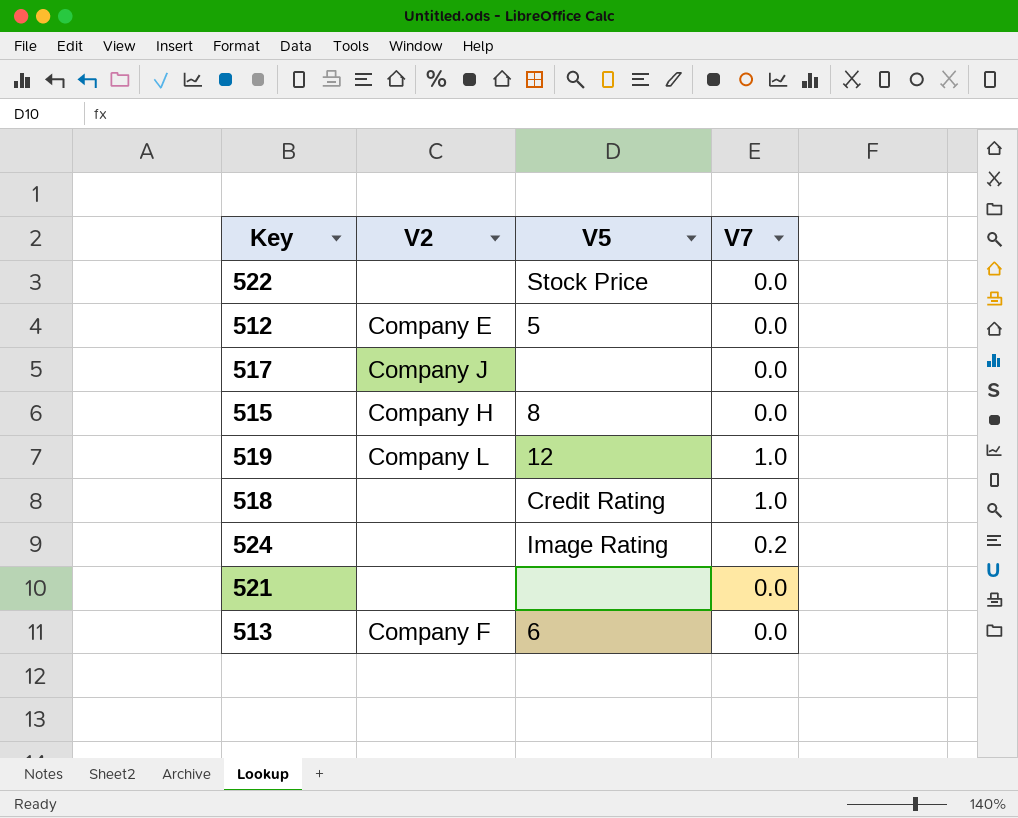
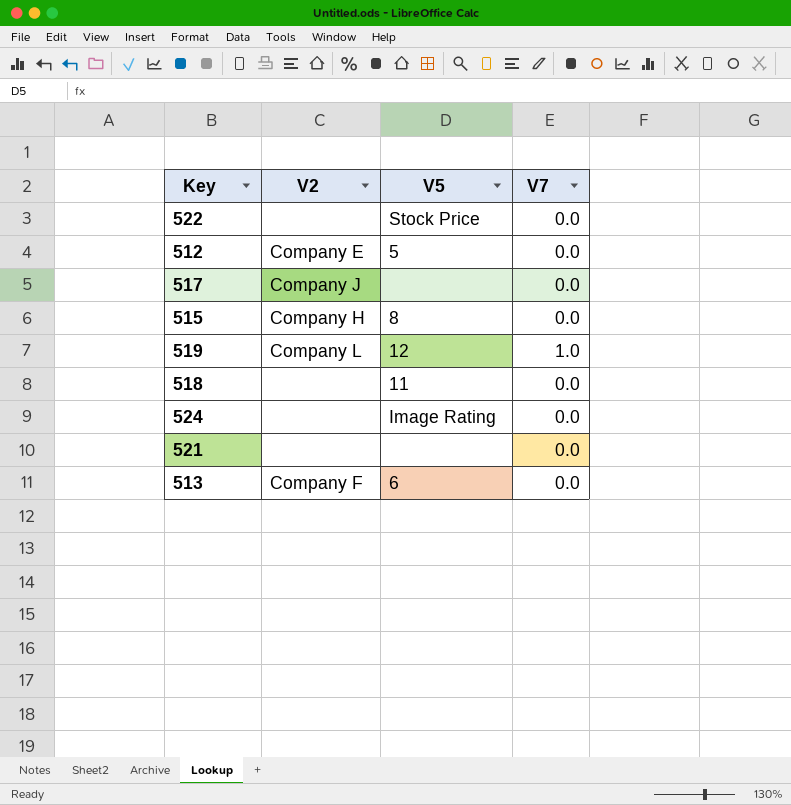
518 | V5: Credit Rating -> 11
518 | V7: 1.0 -> 0.0
524 | V7: 0.2 -> 0.0

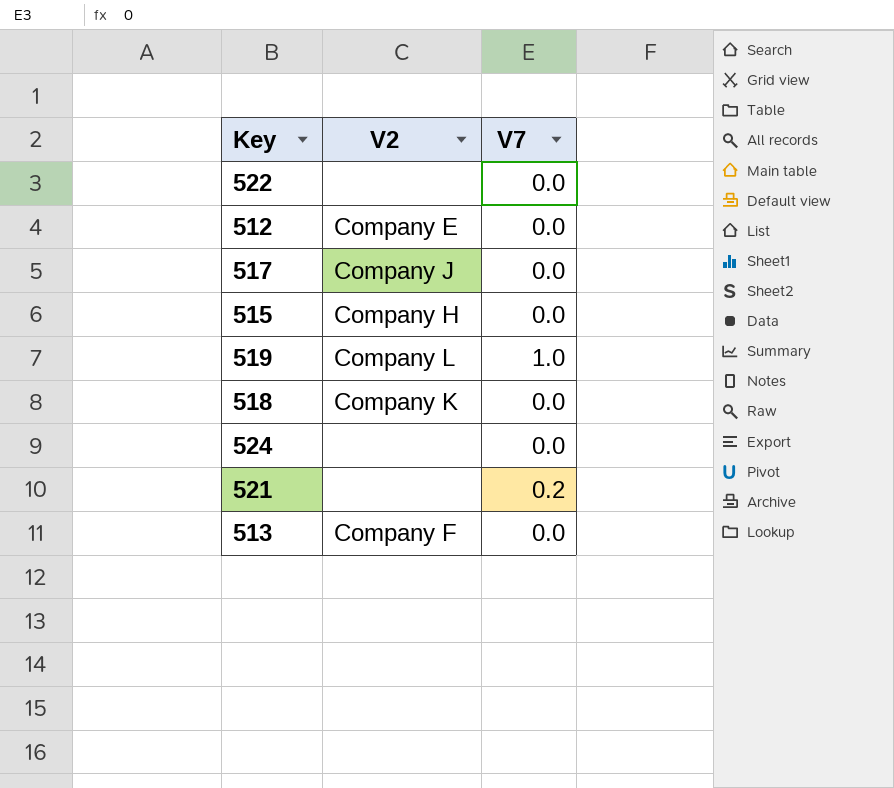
column V5 | position: 3 -> none
518 | V2: none -> Company K
521 | V7: 0.0 -> 0.2

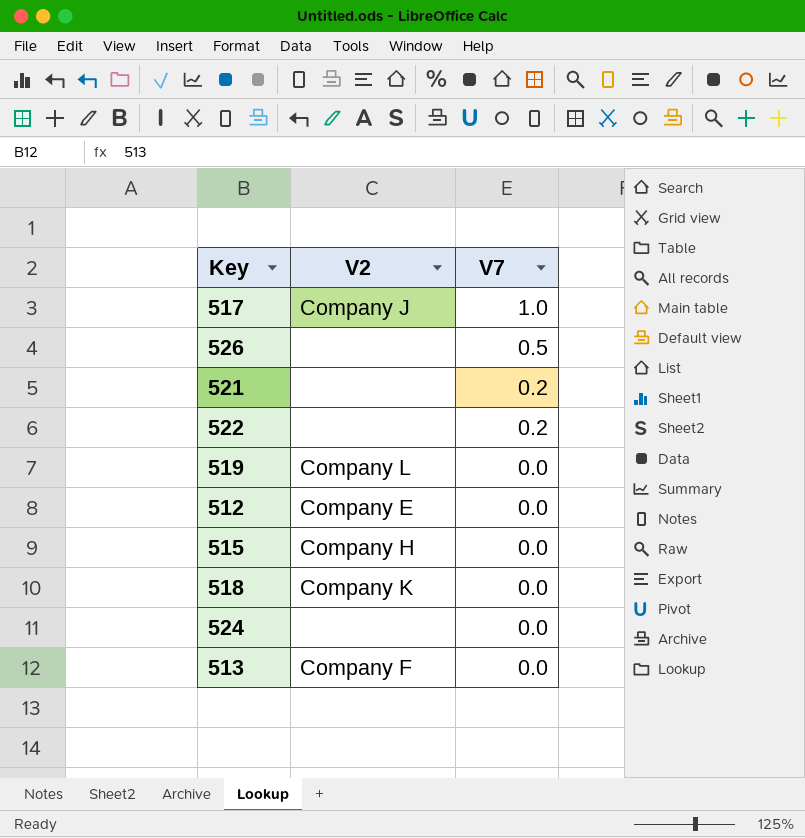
row order: none -> V7 descending
517 | V7: 0.0 -> 1.0
row 526: none -> none | 0.5
522 | V7: 0.0 -> 0.2
519 | V7: 1.0 -> 0.0

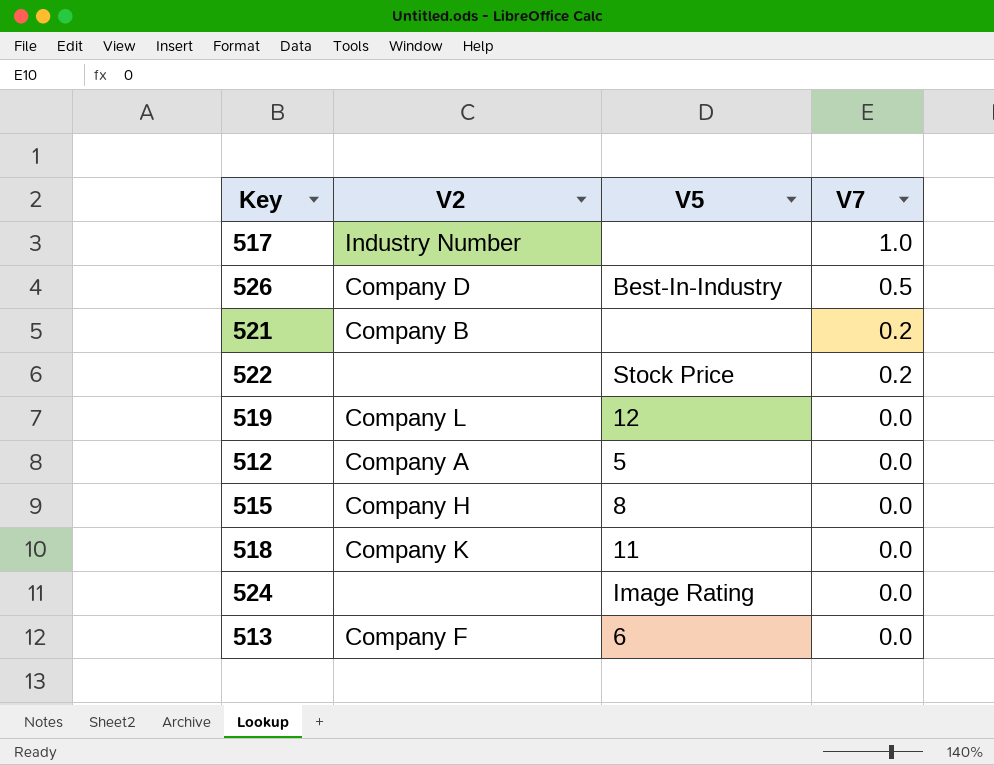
column V5 | position: none -> 3
517 | V2: Company J -> Industry Number
526 | V2: none -> Company D
521 | V2: none -> Company B
512 | V2: Company E -> Company A

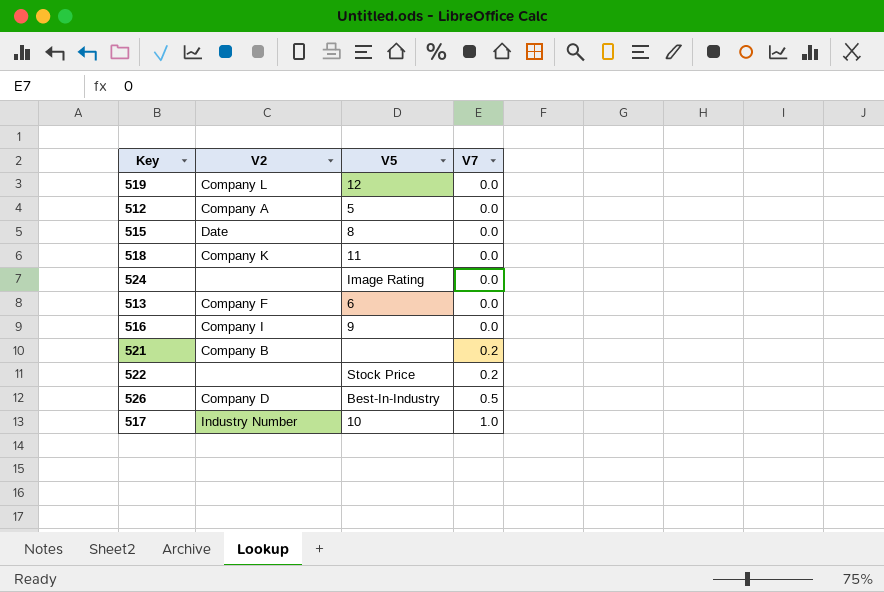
row order: V7 descending -> V7 ascending
515 | V2: Company H -> Date
row 516: none -> Company I | 9 | 0.0
517 | V5: none -> 10

